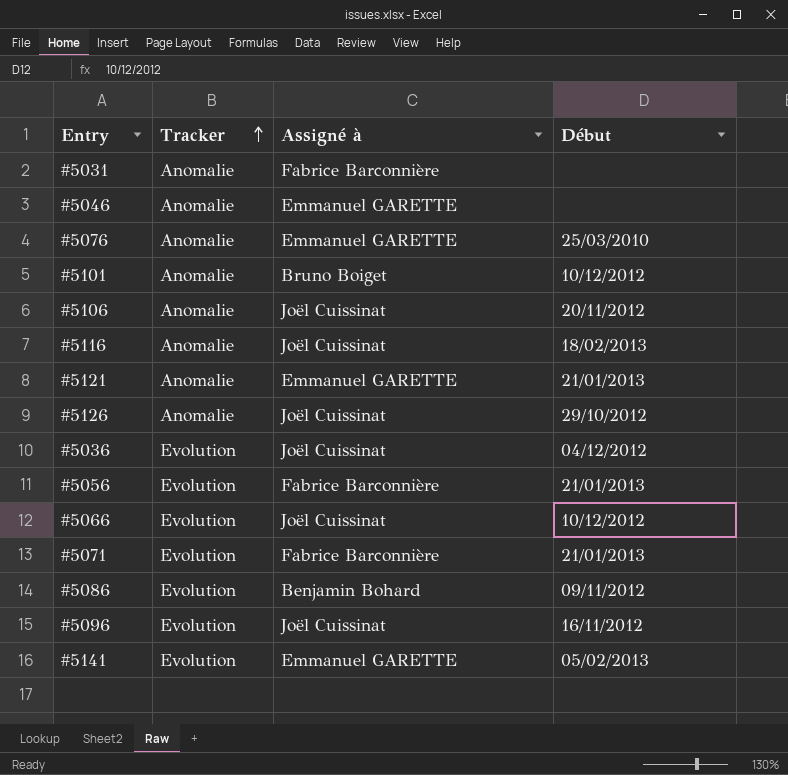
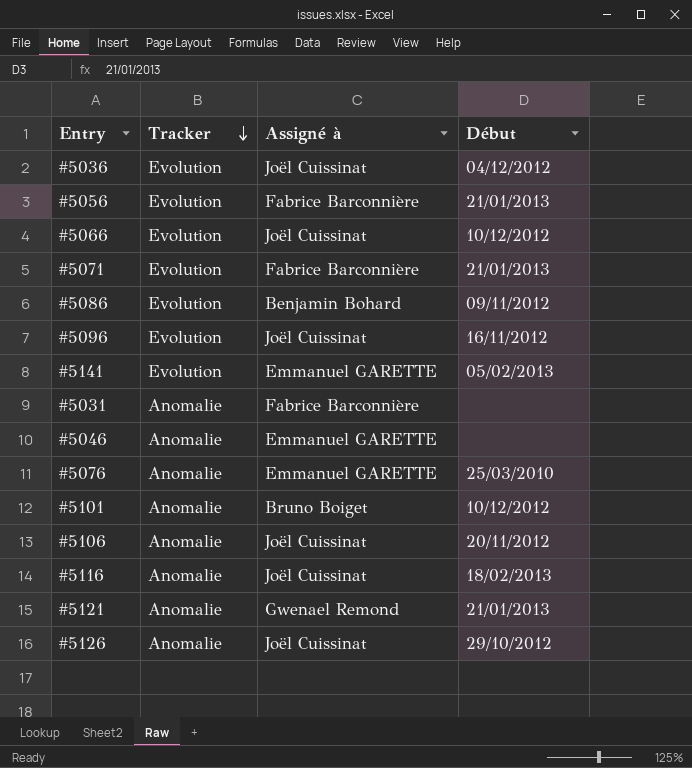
row order: Tracker ascending -> Tracker descending
#5121 | Assigné à: Emmanuel GARETTE -> Gwenael Remond

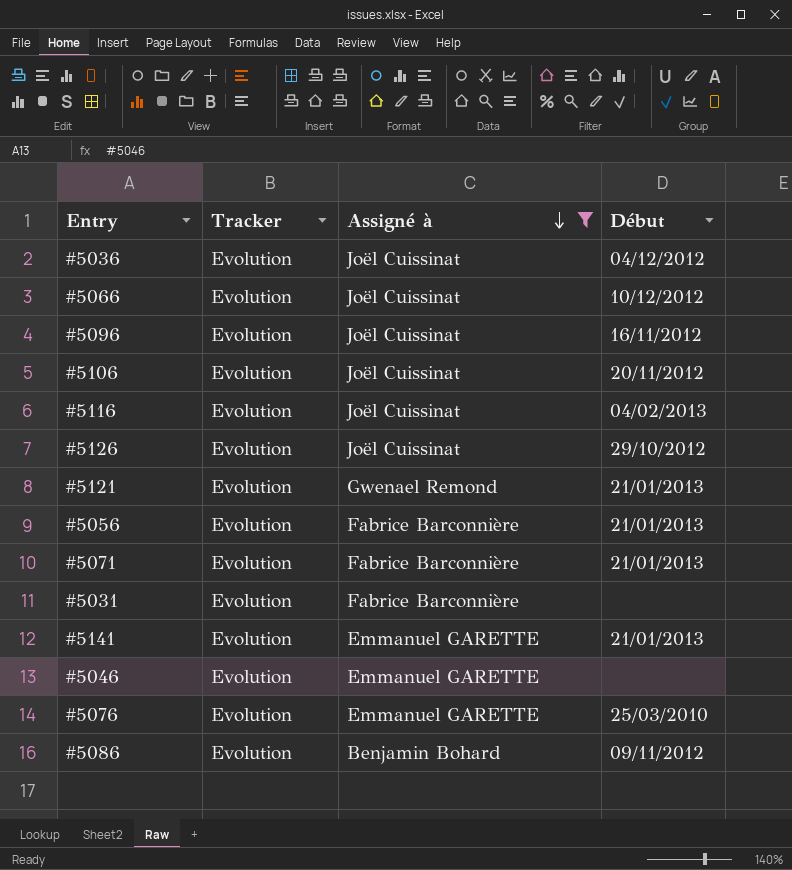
filter: none -> Assigné à != Bruno Boiget
row order: Tracker descending -> Assigné à descending
#5106 | Tracker: Anomalie -> Evolution
#5116 | Tracker: Anomalie -> Evolution
#5116 | Début: 18/02/2013 -> 04/02/2013
#5126 | Tracker: Anomalie -> Evolution
#5121 | Tracker: Anomalie -> Evolution
#5031 | Tracker: Anomalie -> Evolution
#5141 | Début: 05/02/2013 -> 21/01/2013
#5046 | Tracker: Anomalie -> Evolution
#5076 | Tracker: Anomalie -> Evolution

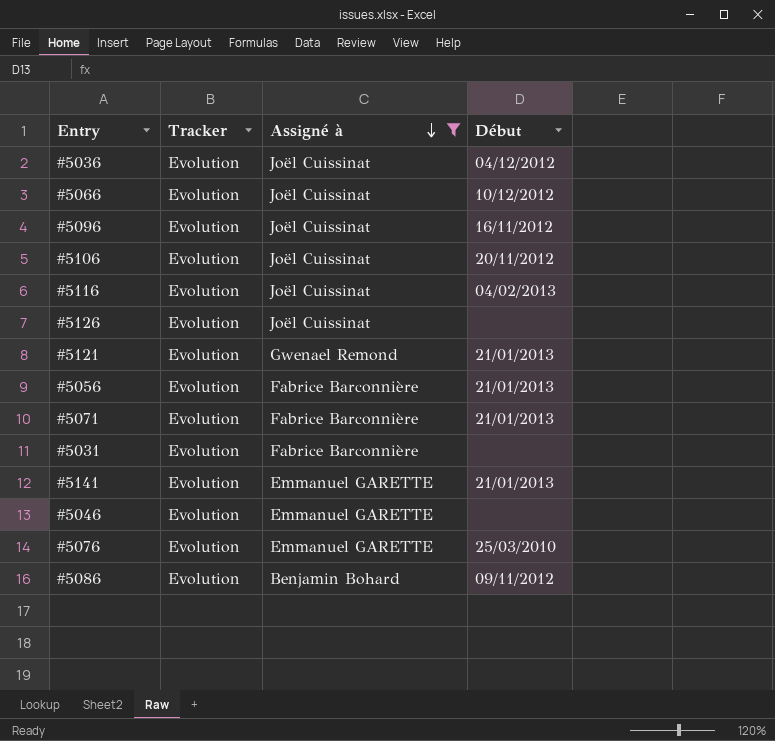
#5126 | Début: 29/10/2012 -> none

